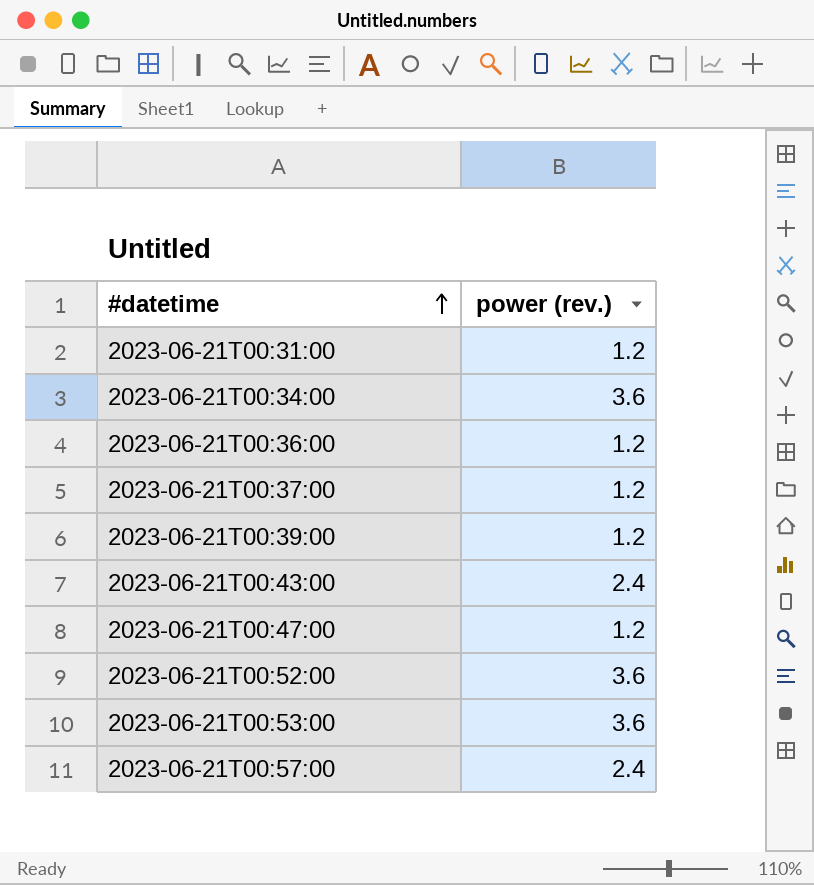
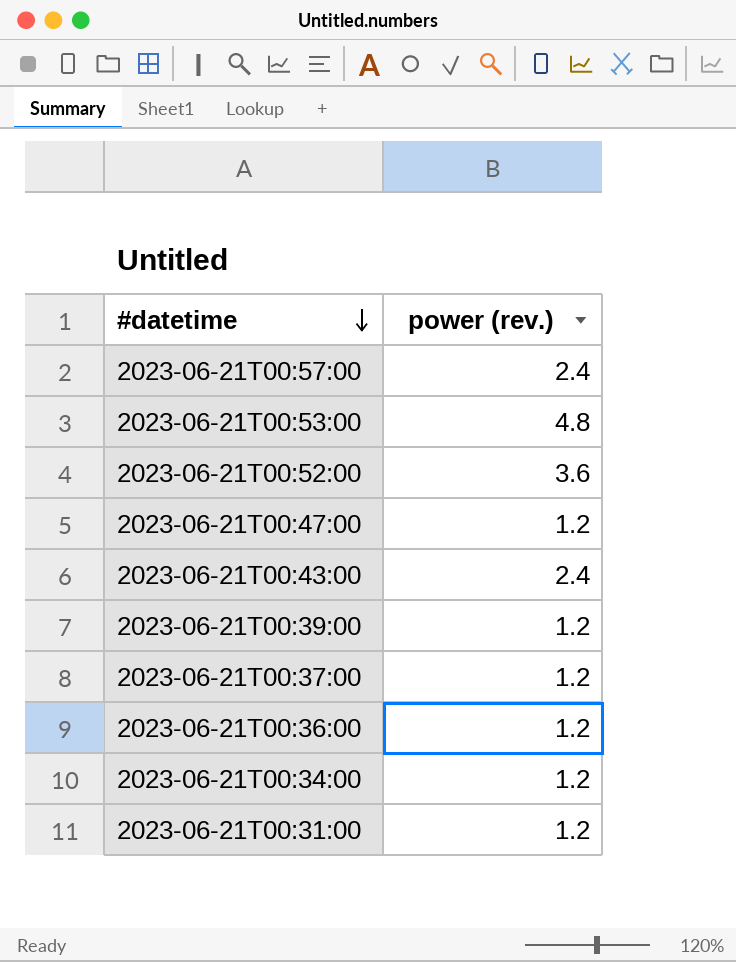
row order: #datetime ascending -> #datetime descending
2023-06-21T00:53:00 | power (rev.): 3.6 -> 4.8
2023-06-21T00:34:00 | power (rev.): 3.6 -> 1.2

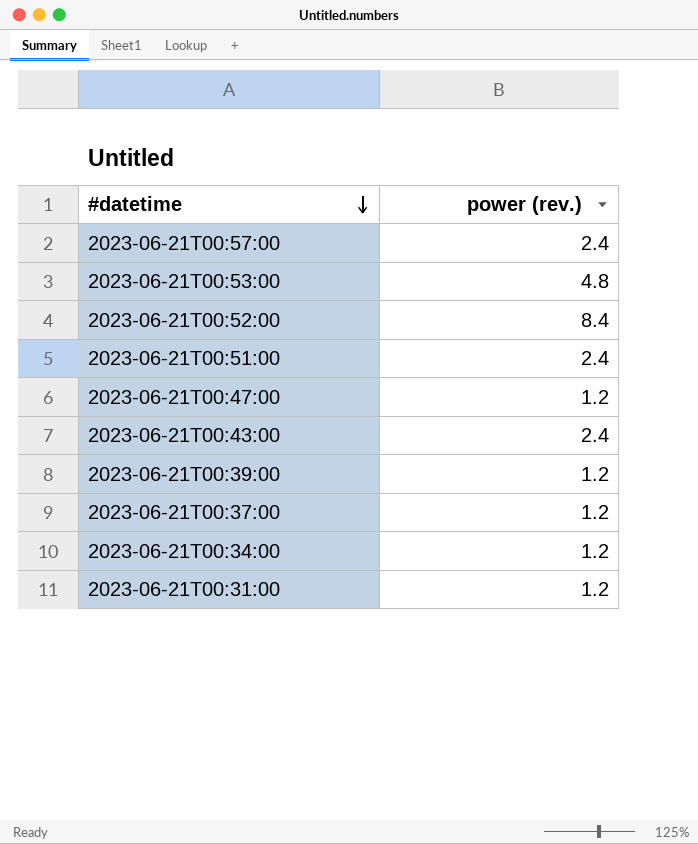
row 2023-06-21T00:36:00: 1.2 -> none
2023-06-21T00:52:00 | power (rev.): 3.6 -> 8.4
row 2023-06-21T00:51:00: none -> 2.4

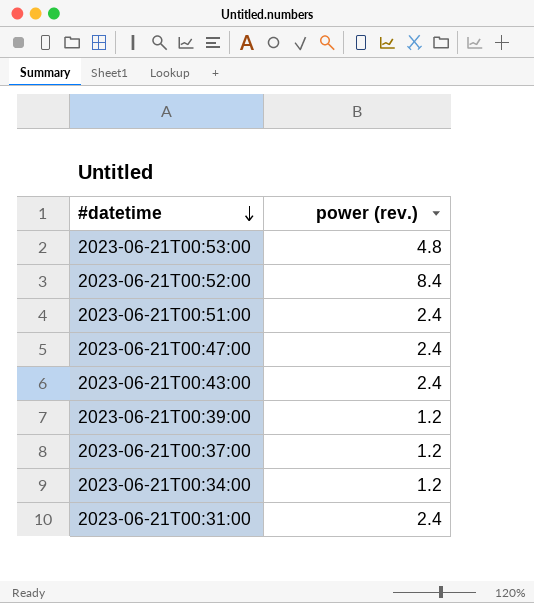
row 2023-06-21T00:57:00: 2.4 -> none
2023-06-21T00:47:00 | power (rev.): 1.2 -> 2.4
2023-06-21T00:31:00 | power (rev.): 1.2 -> 2.4

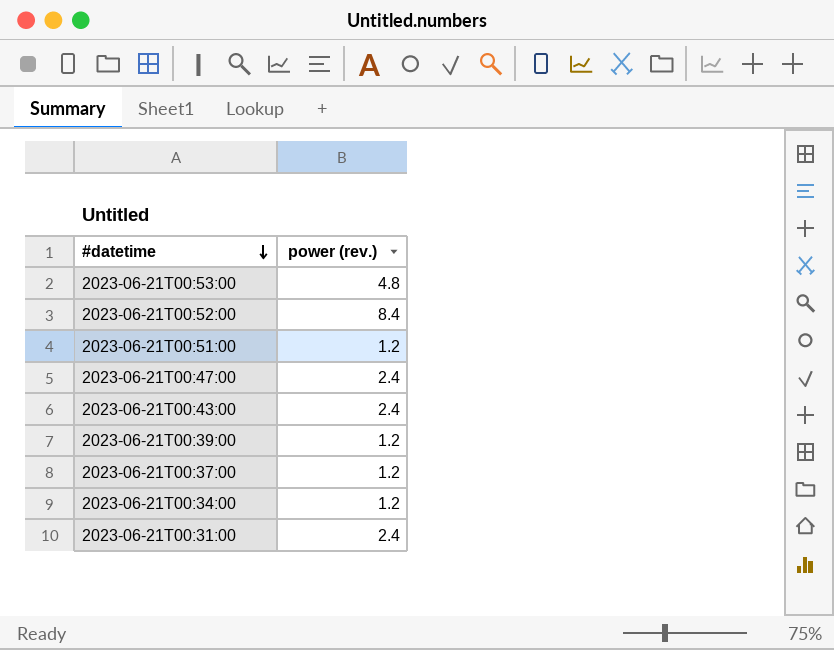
2023-06-21T00:51:00 | power (rev.): 2.4 -> 1.2

